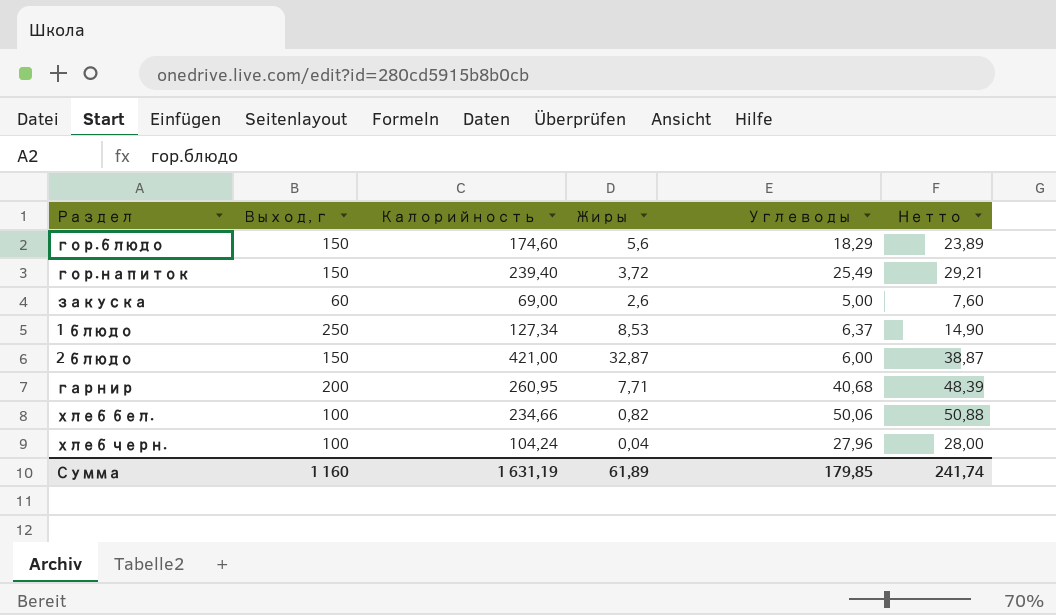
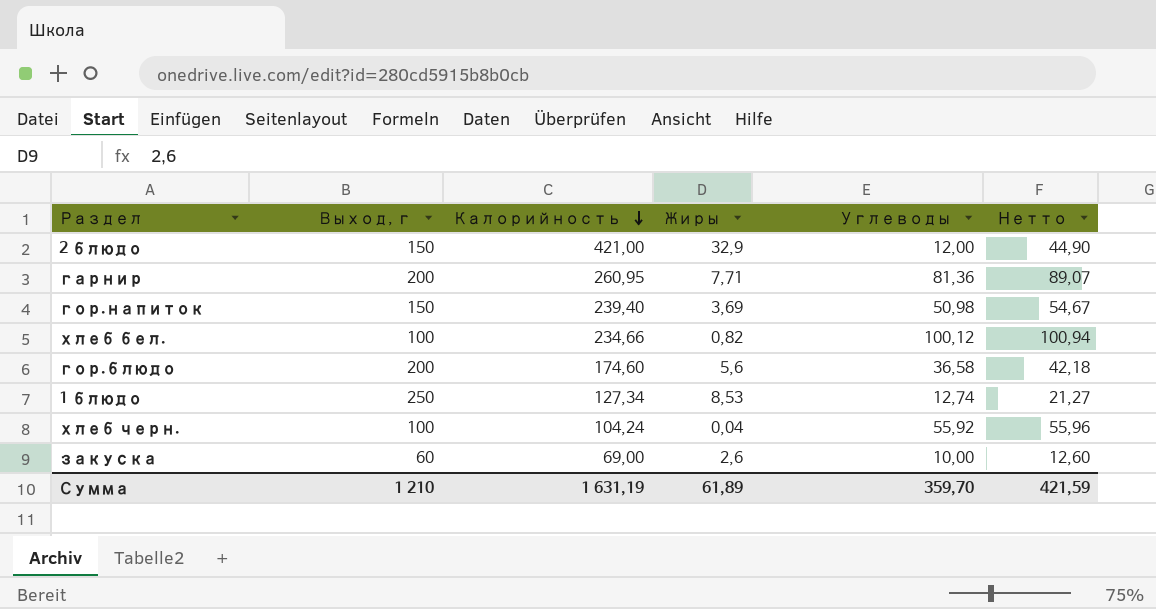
row order: none -> Калорийность descending
2 блюдо | Жиры: 32,87 -> 32,9
2 блюдо | Углеводы: 6,00 -> 12,00
2 блюдо | Нетто: 38,87 -> 44,90
гарнир | Углеводы: 40,68 -> 81,36
гарнир | Нетто: 48,39 -> 89,07
гор.напиток | Жиры: 3,72 -> 3,69
гор.напиток | Углеводы: 25,49 -> 50,98
гор.напиток | Нетто: 29,21 -> 54,67
хлеб бел. | Углеводы: 50,06 -> 100,12
хлеб бел. | Нетто: 50,88 -> 100,94
гор.блюдо | Выход, г: 150 -> 200
гор.блюдо | Углеводы: 18,29 -> 36,58
гор.блюдо | Нетто: 23,89 -> 42,18
1 блюдо | Углеводы: 6,37 -> 12,74
1 блюдо | Нетто: 14,90 -> 21,27
хлеб черн. | Углеводы: 27,96 -> 55,92
хлеб черн. | Нетто: 28,00 -> 55,96
закуска | Углеводы: 5,00 -> 10,00
закуска | Нетто: 7,60 -> 12,60
Сумма | Выход, г: 1 160 -> 1 210
Сумма | Углеводы: 179,85 -> 359,70
Сумма | Нетто: 241,74 -> 421,59

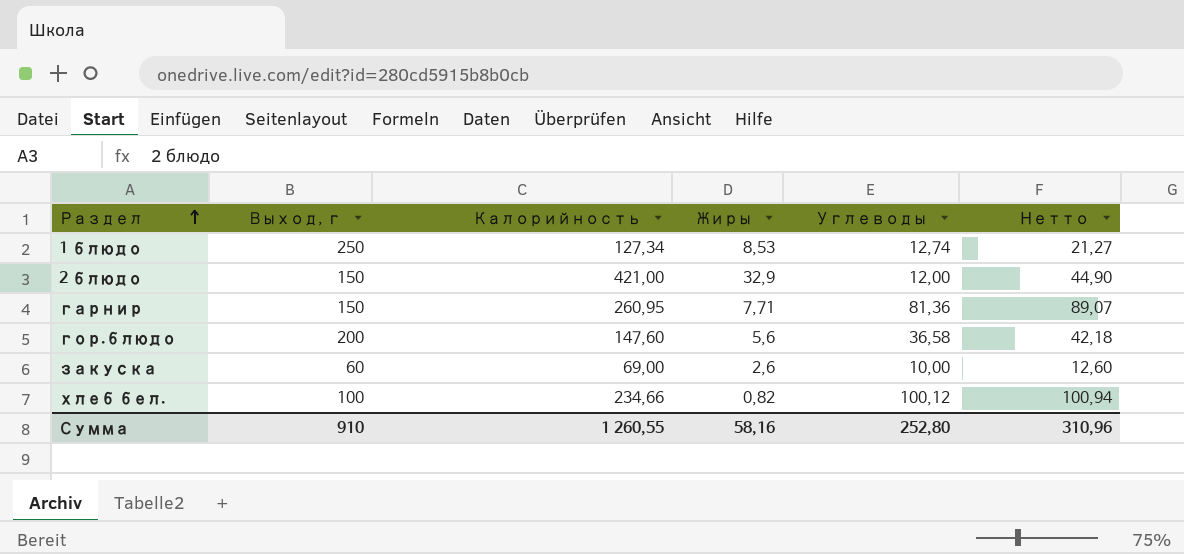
row order: Калорийность descending -> Раздел ascending
row гор.напиток: 150 | 239,40 | 3,69 | 50,98 | 54,67 -> none
row хлеб черн.: 100 | 104,24 | 0,04 | 55,92 | 55,96 -> none
гарнир | Выход, г: 200 -> 150
гор.блюдо | Калорийность: 174,60 -> 147,60
Сумма | Выход, г: 1 210 -> 910
Сумма | Калорийность: 1 631,19 -> 1 260,55
Сумма | Жиры: 61,89 -> 58,16
Сумма | Углеводы: 359,70 -> 252,80
Сумма | Нетто: 421,59 -> 310,96

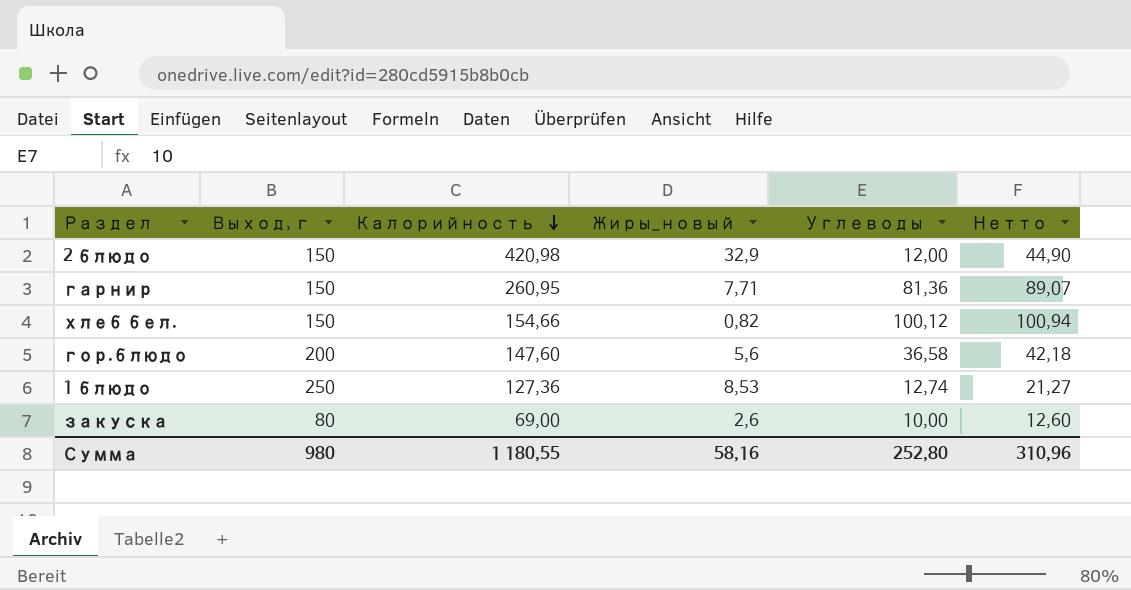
row order: Раздел ascending -> Калорийность descending
column name: Жиры -> Жиры_новый
2 блюдо | Калорийность: 421,00 -> 420,98
хлеб бел. | Выход, г: 100 -> 150
хлеб бел. | Калорийность: 234,66 -> 154,66
1 блюдо | Калорийность: 127,34 -> 127,36
закуска | Выход, г: 60 -> 80
Сумма | Выход, г: 910 -> 980
Сумма | Калорийность: 1 260,55 -> 1 180,55

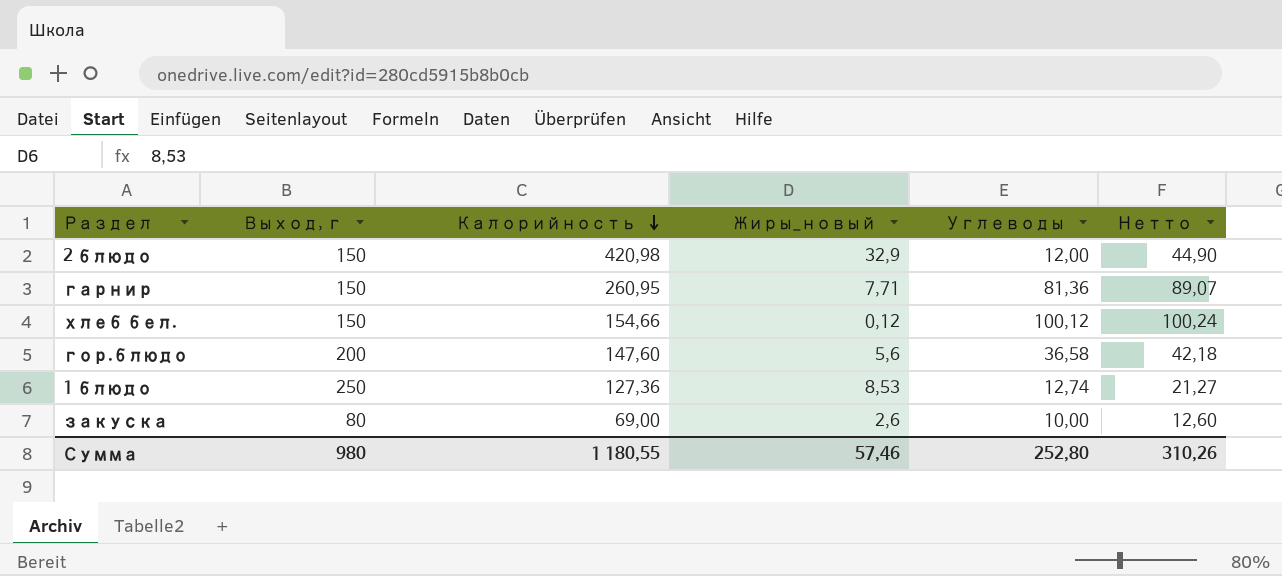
хлеб бел. | Жиры_новый: 0,82 -> 0,12
хлеб бел. | Нетто: 100,94 -> 100,24
Сумма | Жиры_новый: 58,16 -> 57,46
Сумма | Нетто: 310,96 -> 310,26

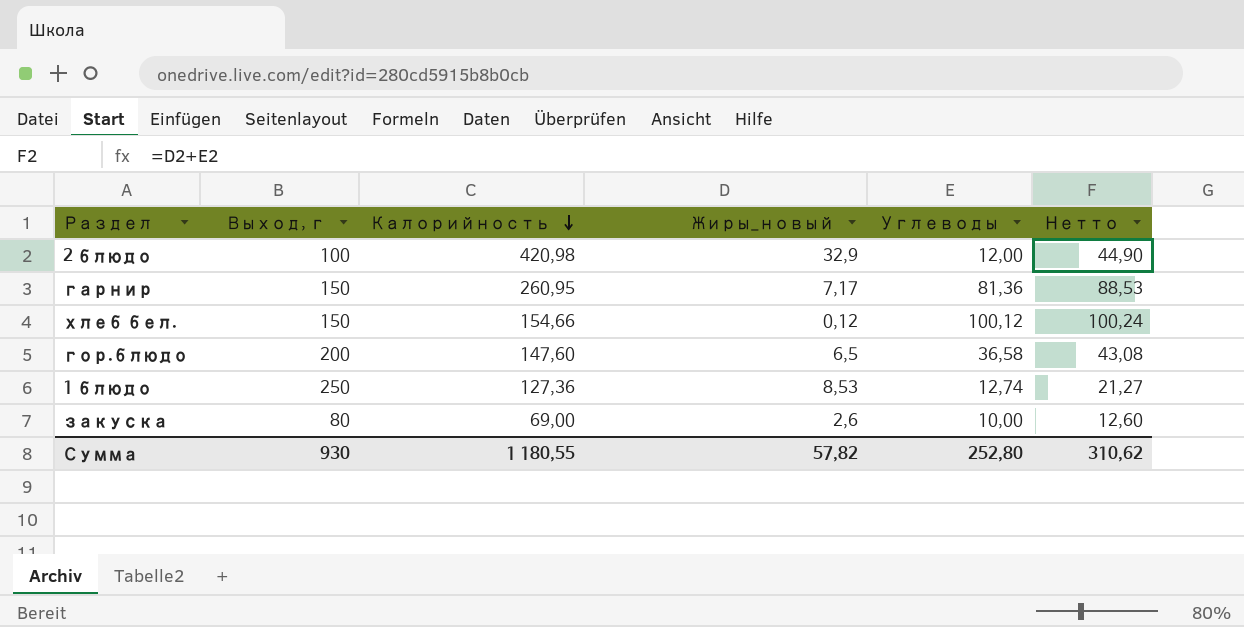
2 блюдо | Выход, г: 150 -> 100
гарнир | Жиры_новый: 7,71 -> 7,17
гарнир | Нетто: 89,07 -> 88,53
гор.блюдо | Жиры_новый: 5,6 -> 6,5
гор.блюдо | Нетто: 42,18 -> 43,08
Сумма | Выход, г: 980 -> 930
Сумма | Жиры_новый: 57,46 -> 57,82
Сумма | Нетто: 310,26 -> 310,62

